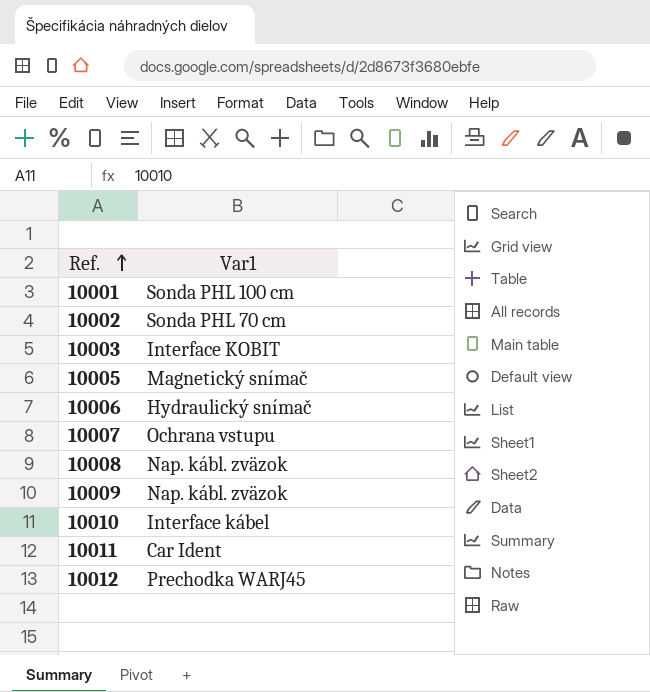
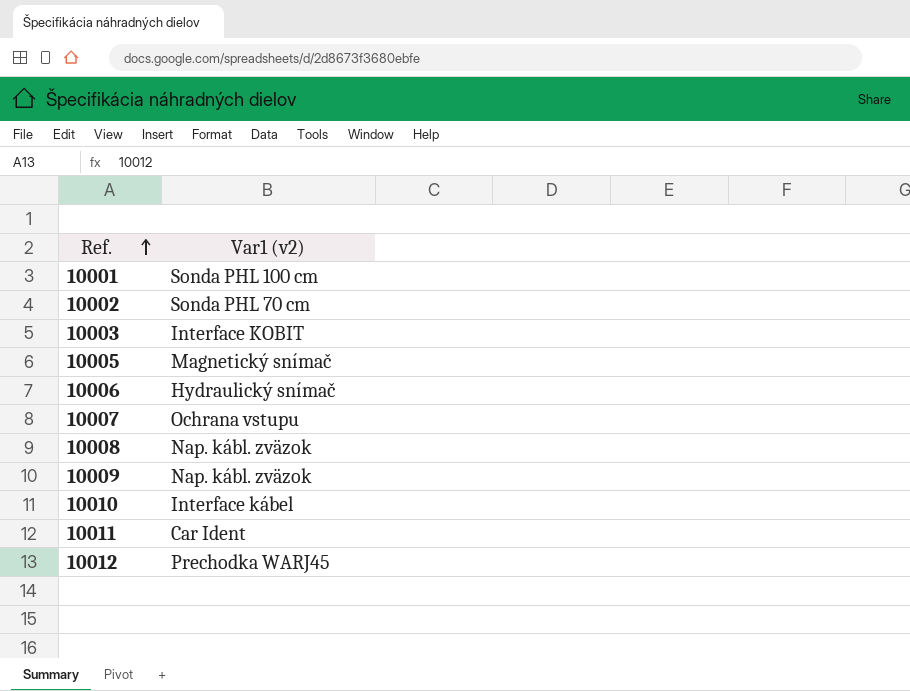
column name: Var1 -> Var1 (v2)

